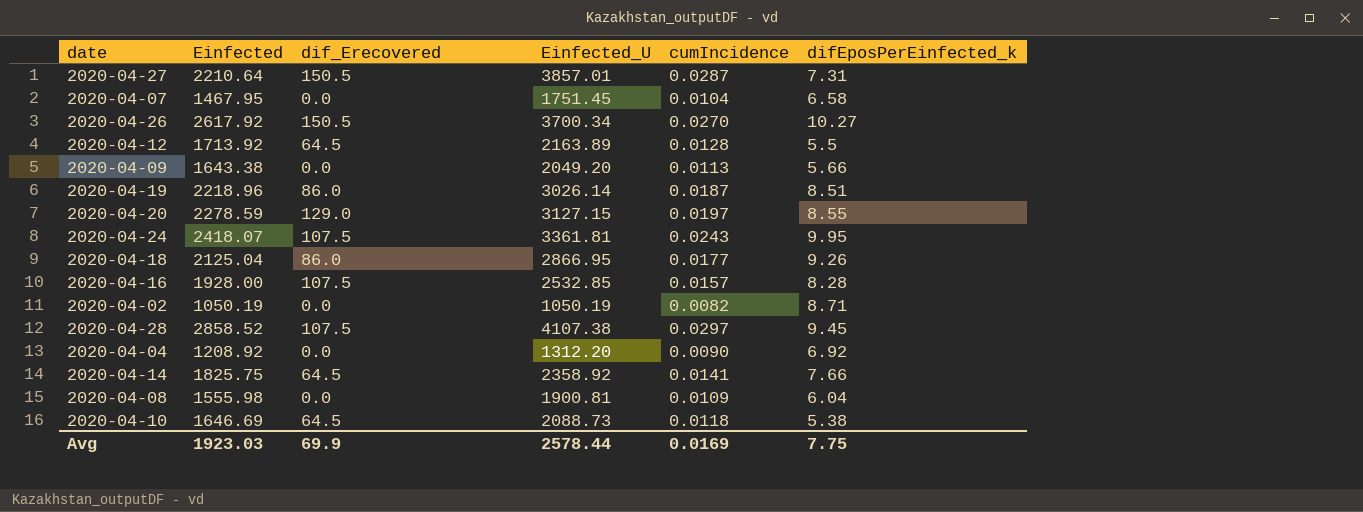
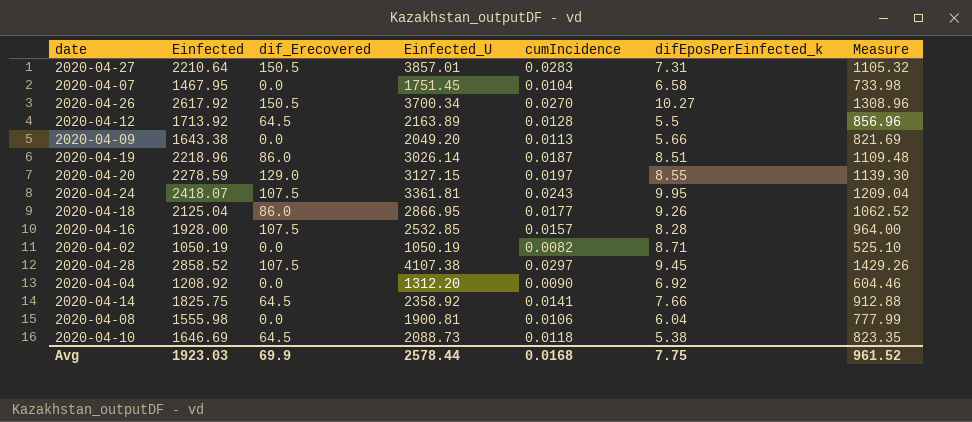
column Measure | formula: none -> [Einfected] * 0.5
2020-04-27 | cumIncidence: 0.0287 -> 0.0283
2020-04-08 | cumIncidence: 0.0109 -> 0.0106
Avg | cumIncidence: 0.0169 -> 0.0168

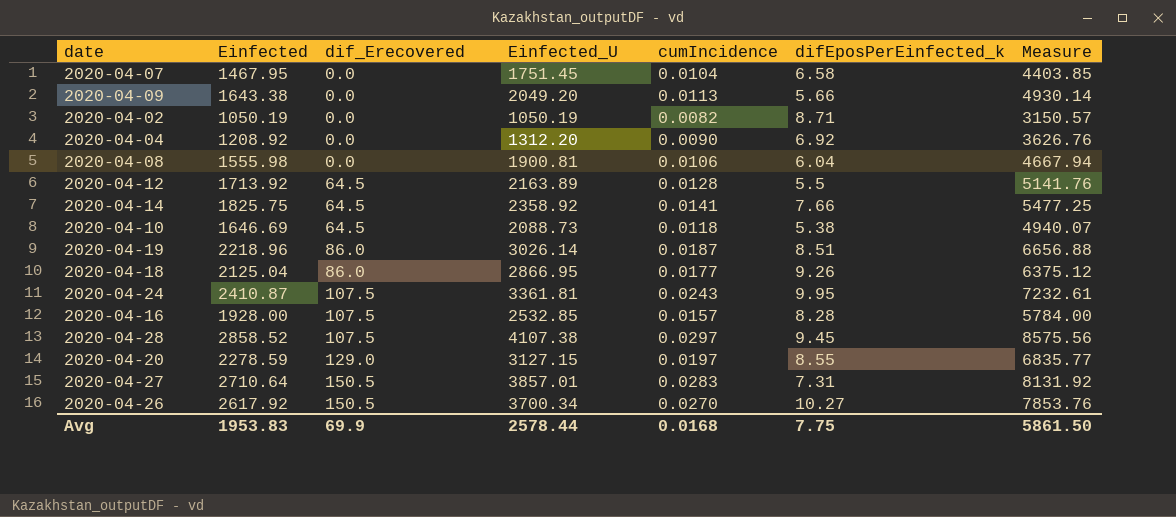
row order: none -> dif_Erecovered ascending
column Measure | formula: [Einfected] * 0.5 -> [Einfected] * 3
2020-04-24 | Einfected: 2418.07 -> 2410.87
2020-04-27 | Einfected: 2210.64 -> 2710.64
Avg | Einfected: 1923.03 -> 1953.83
Avg | Measure: 961.52 -> 5861.50

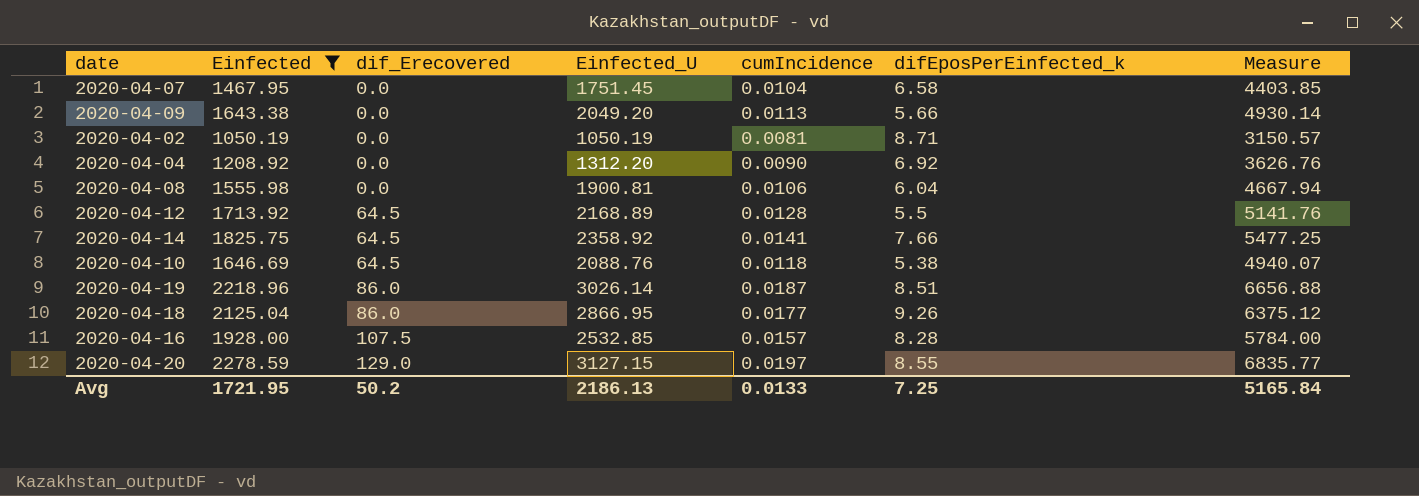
filter: none -> Einfected <= 2278.59
2020-04-02 | cumIncidence: 0.0082 -> 0.0081
2020-04-12 | Einfected_U: 2163.89 -> 2168.89
2020-04-10 | Einfected_U: 2088.73 -> 2088.76
Avg | Einfected: 1953.83 -> 1721.95
Avg | dif_Erecovered: 69.9 -> 50.2
Avg | Einfected_U: 2578.44 -> 2186.13
Avg | cumIncidence: 0.0168 -> 0.0133
Avg | difEposPerEinfected_k: 7.75 -> 7.25
Avg | Measure: 5861.50 -> 5165.84

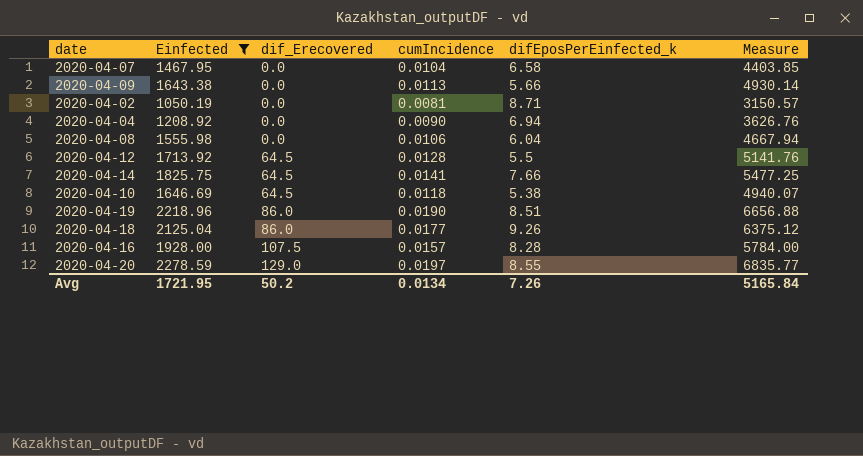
column Einfected_U | position: 4 -> none
2020-04-04 | difEposPerEinfected_k: 6.92 -> 6.94
2020-04-19 | cumIncidence: 0.0187 -> 0.0190
Avg | cumIncidence: 0.0133 -> 0.0134
Avg | difEposPerEinfected_k: 7.25 -> 7.26

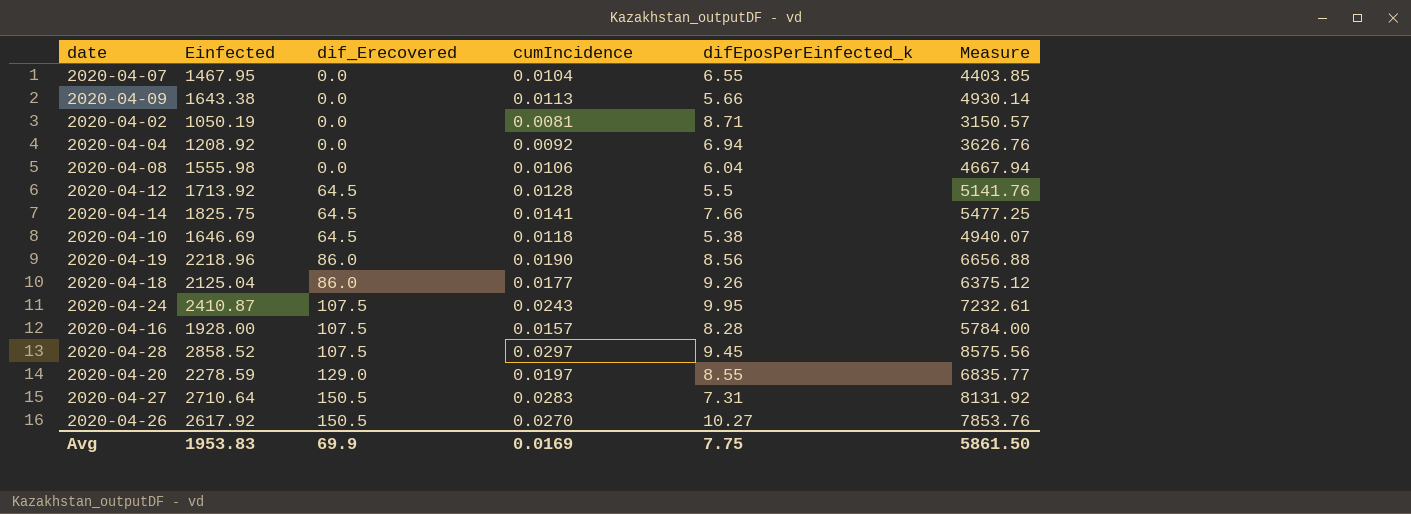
filter: Einfected <= 2278.59 -> none
2020-04-07 | difEposPerEinfected_k: 6.58 -> 6.55
2020-04-04 | cumIncidence: 0.0090 -> 0.0092
2020-04-19 | difEposPerEinfected_k: 8.51 -> 8.56
Avg | Einfected: 1721.95 -> 1953.83
Avg | dif_Erecovered: 50.2 -> 69.9
Avg | cumIncidence: 0.0134 -> 0.0169
Avg | difEposPerEinfected_k: 7.26 -> 7.75
Avg | Measure: 5165.84 -> 5861.50

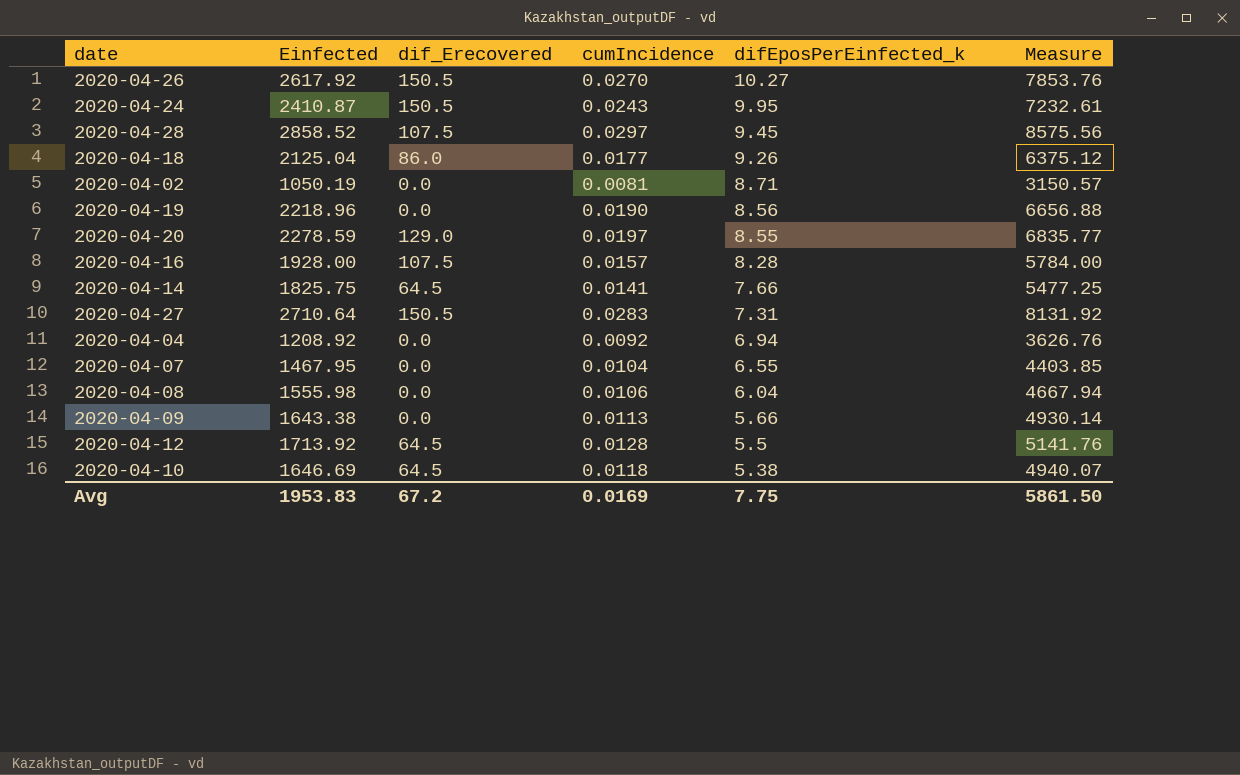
row order: dif_Erecovered ascending -> difEposPerEinfected_k descending
2020-04-24 | dif_Erecovered: 107.5 -> 150.5
2020-04-19 | dif_Erecovered: 86.0 -> 0.0
Avg | dif_Erecovered: 69.9 -> 67.2

